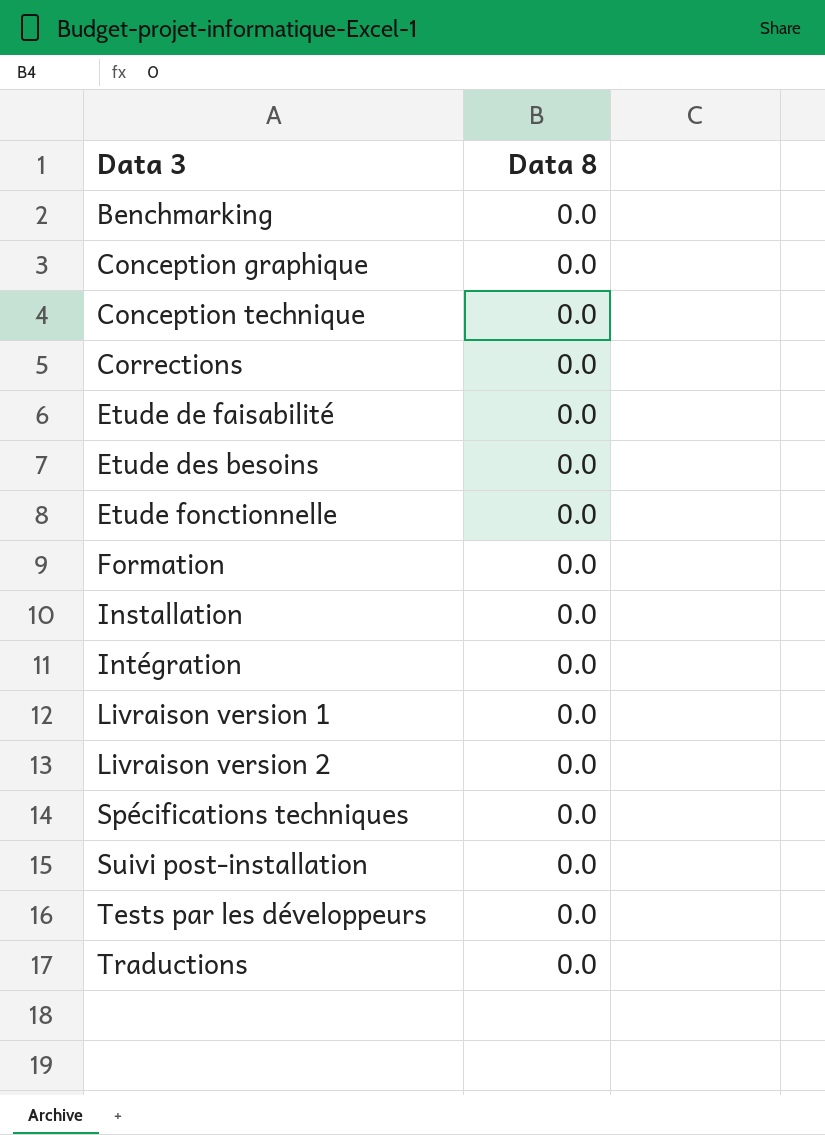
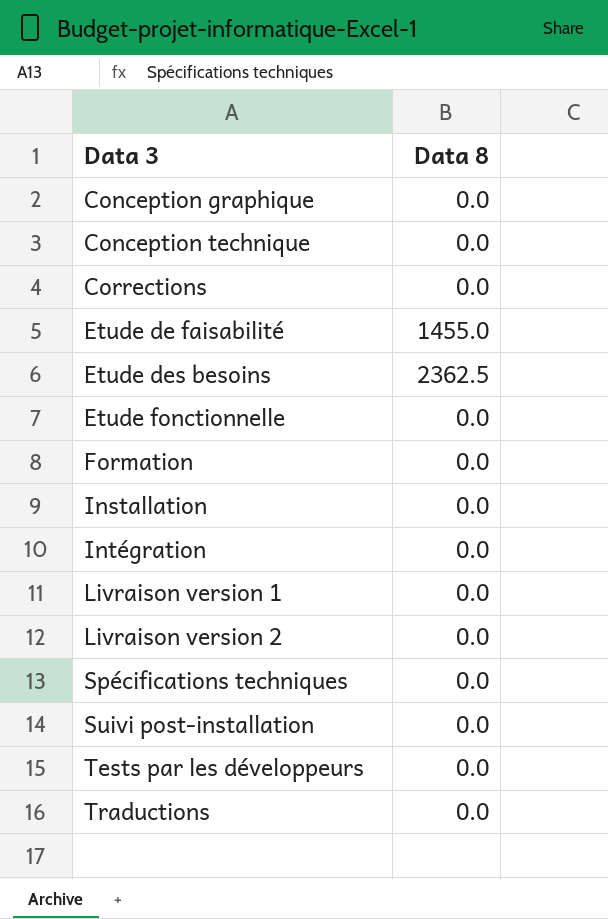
row Benchmarking: 0.0 -> none
Etude de faisabilité | Data 8: 0.0 -> 1455.0
Etude des besoins | Data 8: 0.0 -> 2362.5

